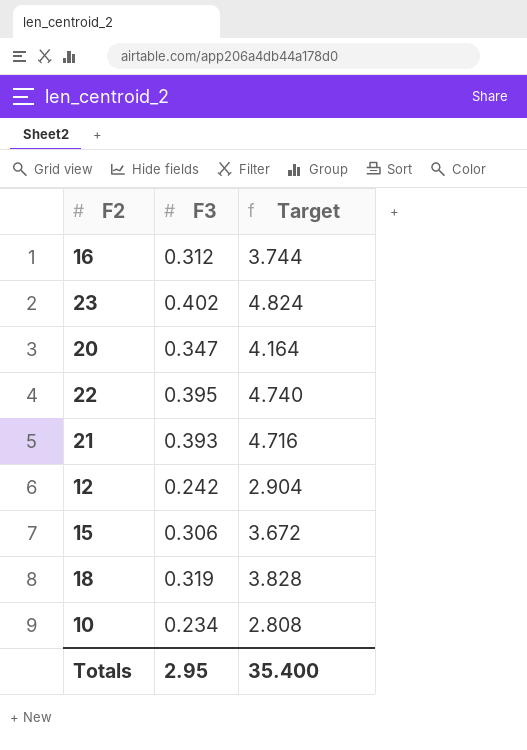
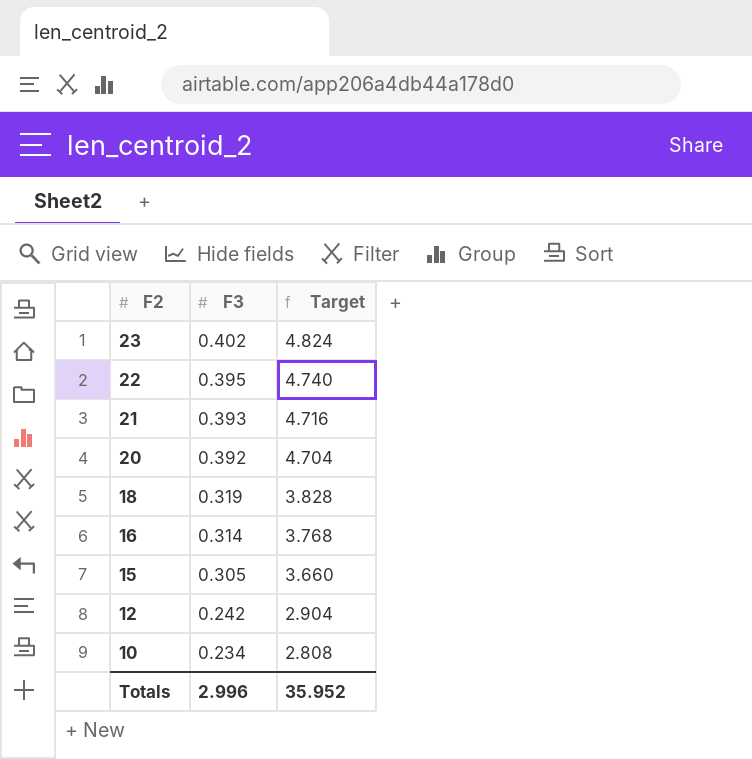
row order: none -> F2 descending
20 | F3: 0.347 -> 0.392
20 | Target: 4.164 -> 4.704
16 | F3: 0.312 -> 0.314
16 | Target: 3.744 -> 3.768
15 | F3: 0.306 -> 0.305
15 | Target: 3.672 -> 3.660
Totals | F3: 2.95 -> 2.996
Totals | Target: 35.400 -> 35.952

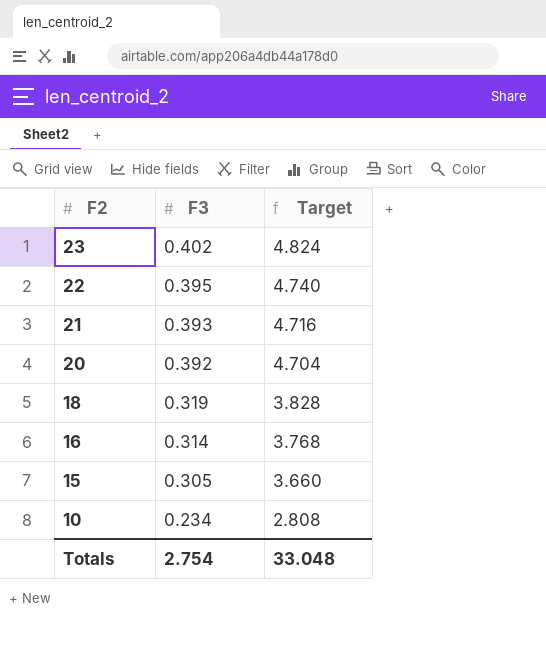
row 12: 0.242 | 2.904 -> none
Totals | F3: 2.996 -> 2.754
Totals | Target: 35.952 -> 33.048

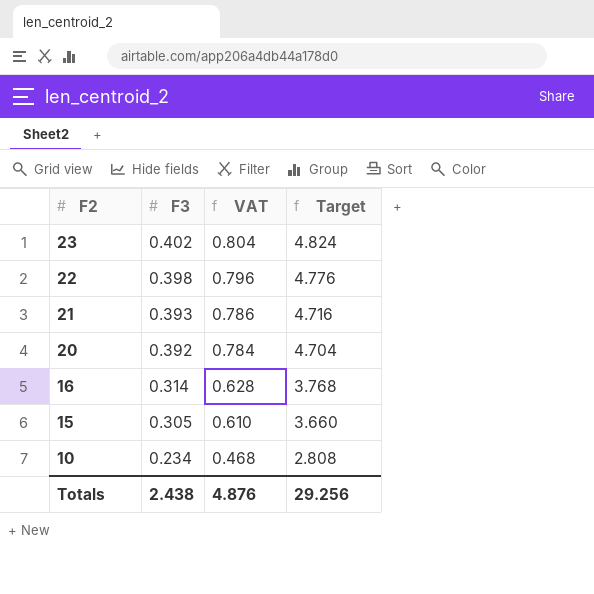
column VAT | formula: none -> [F3] * 2
row 18: 0.319 | 3.828 -> none
22 | F3: 0.395 -> 0.398
22 | Target: 4.740 -> 4.776
Totals | F3: 2.754 -> 2.438
Totals | Target: 33.048 -> 29.256

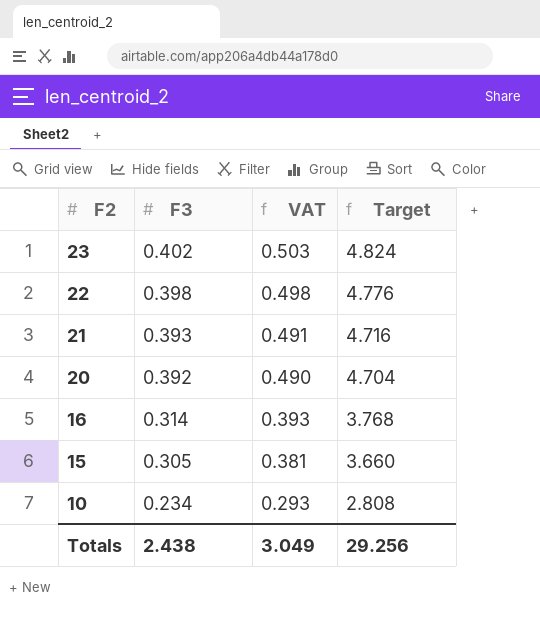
column VAT | formula: [F3] * 2 -> [F3] * 1.25
Totals | VAT: 4.876 -> 3.049

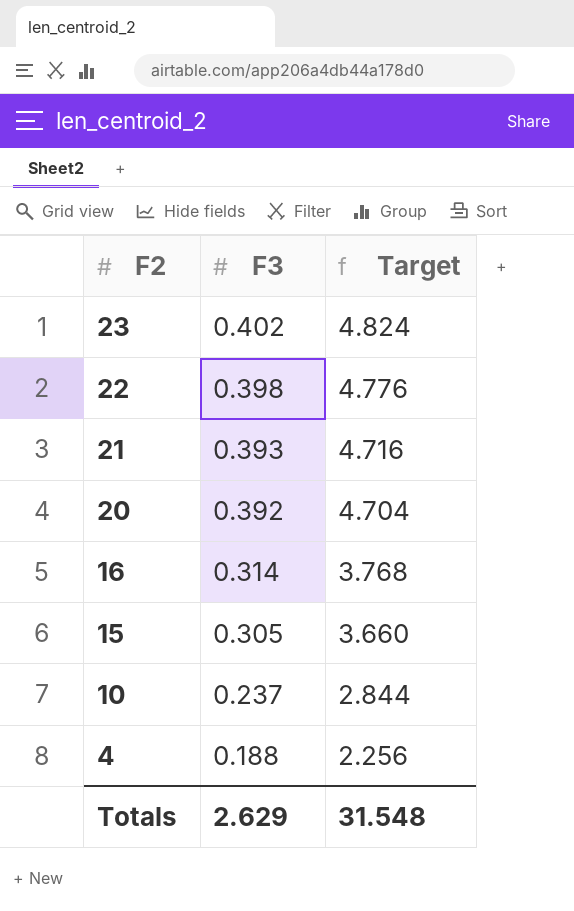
column VAT | formula: [F3] * 1.25 -> none
10 | F3: 0.234 -> 0.237
10 | Target: 2.808 -> 2.844
row 4: none -> 0.188 | 2.256
Totals | F3: 2.438 -> 2.629
Totals | Target: 29.256 -> 31.548

